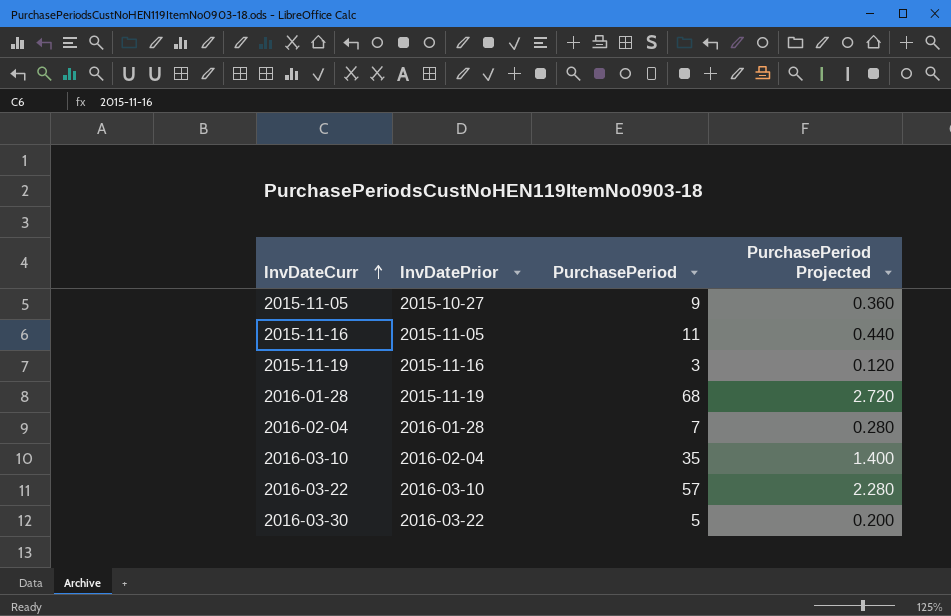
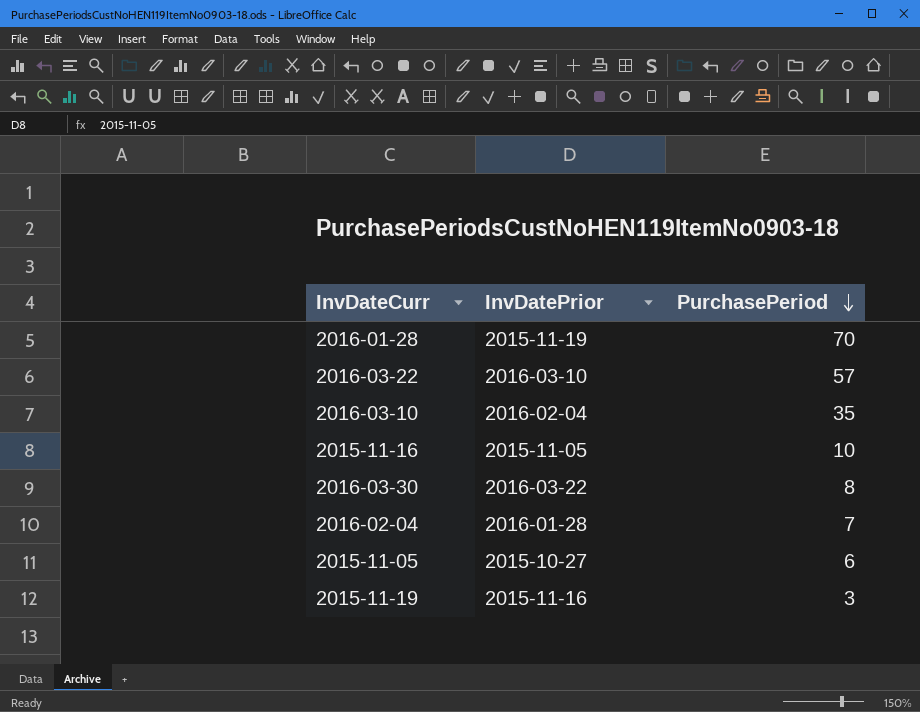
row order: InvDateCurr ascending -> PurchasePeriod descending
column PurchasePeriod Projected | formula: [PurchasePeriod] * 0.04 -> none
2016-01-28 | PurchasePeriod: 68 -> 70
2015-11-16 | PurchasePeriod: 11 -> 10
2016-03-30 | PurchasePeriod: 5 -> 8
2015-11-05 | PurchasePeriod: 9 -> 6

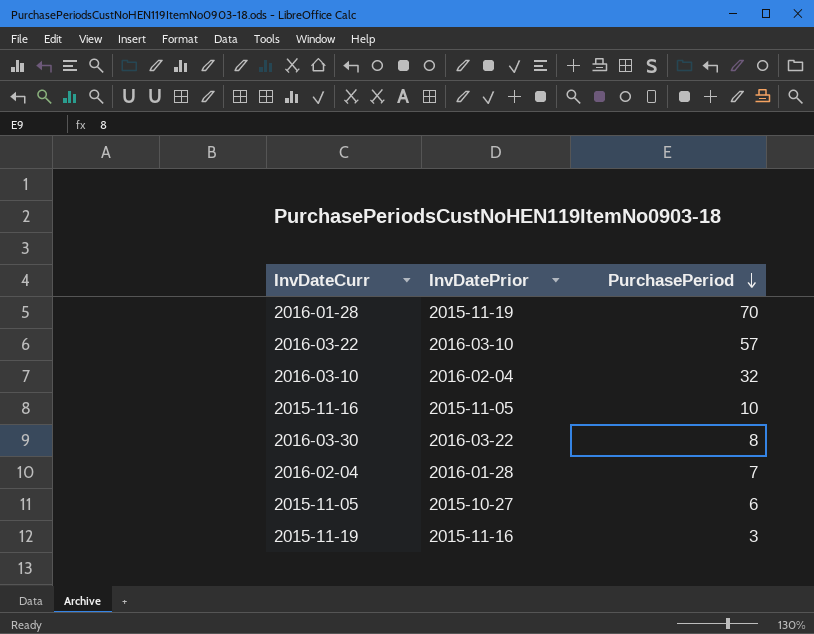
2016-03-10 | PurchasePeriod: 35 -> 32

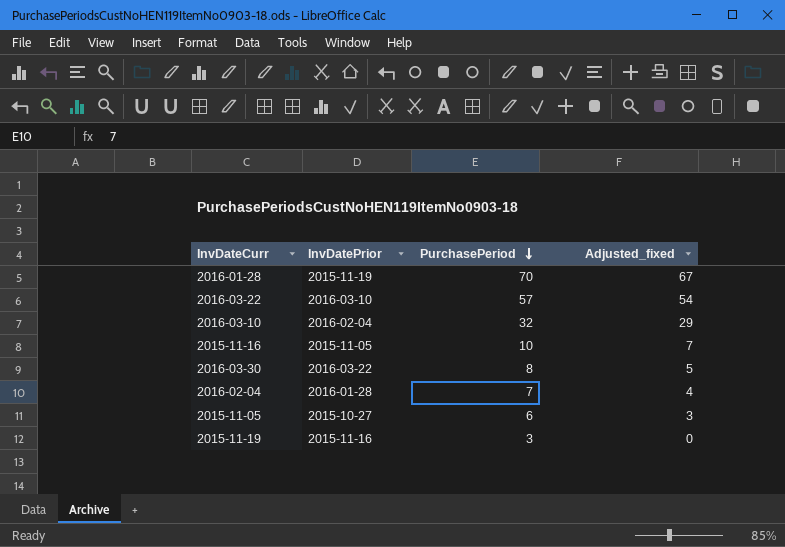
column Adjusted_fixed | formula: none -> [PurchasePeriod] - 3

